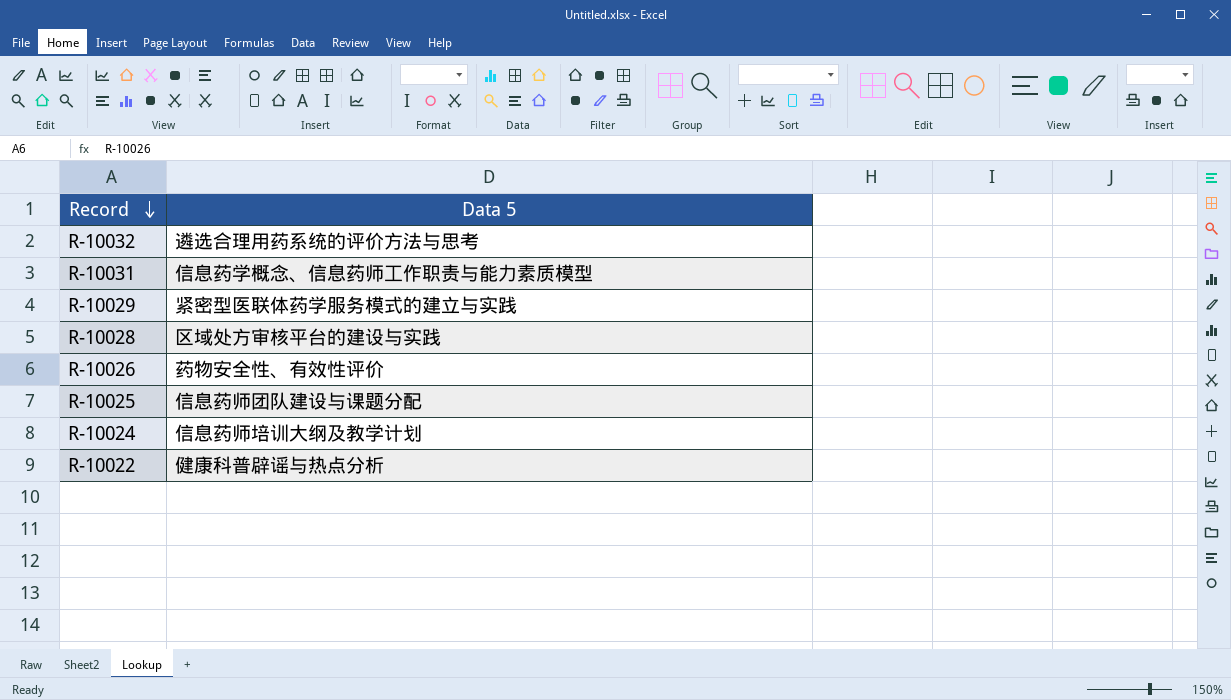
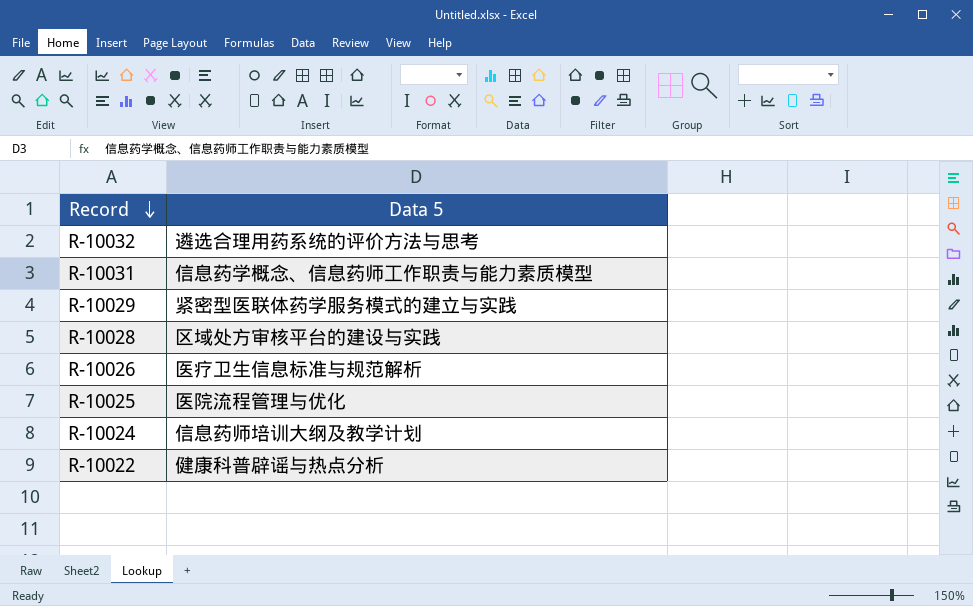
R-10026 | Data 5: 药物安全性、有效性评价 -> 医疗卫生信息标准与规范解析
R-10025 | Data 5: 信息药师团队建设与课题分配 -> 医院流程管理与优化

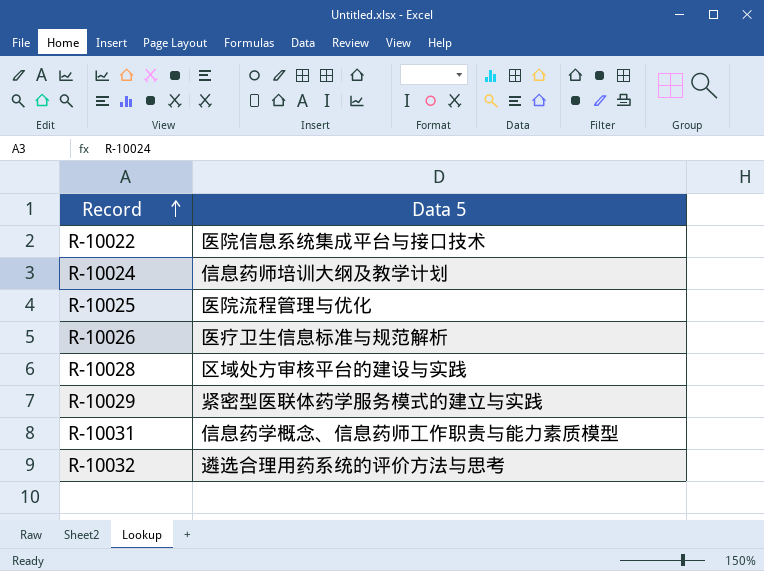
row order: Record descending -> Record ascending
R-10022 | Data 5: 健康科普辟谣与热点分析 -> 医院信息系统集成平台与接口技术

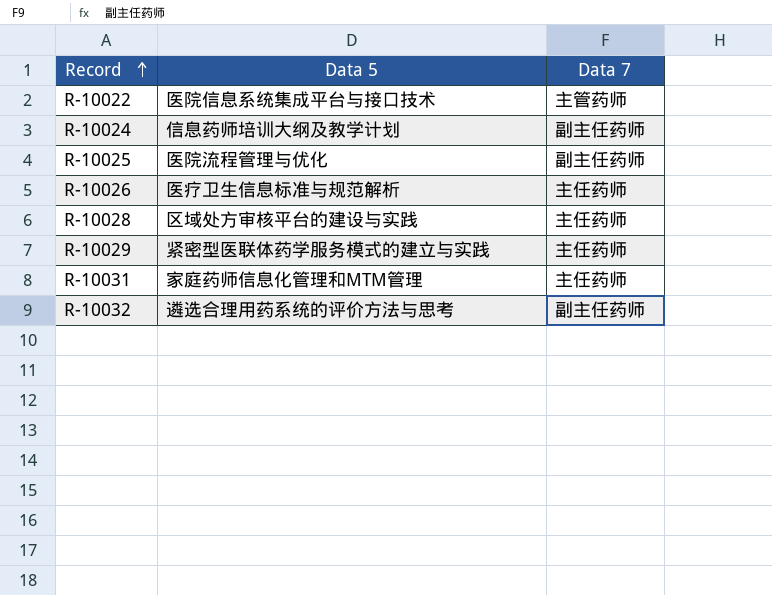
column Data 7 | position: none -> 3
R-10031 | Data 5: 信息药学概念、信息药师工作职责与能力素质模型 -> 家庭药师信息化管理和MTM管理

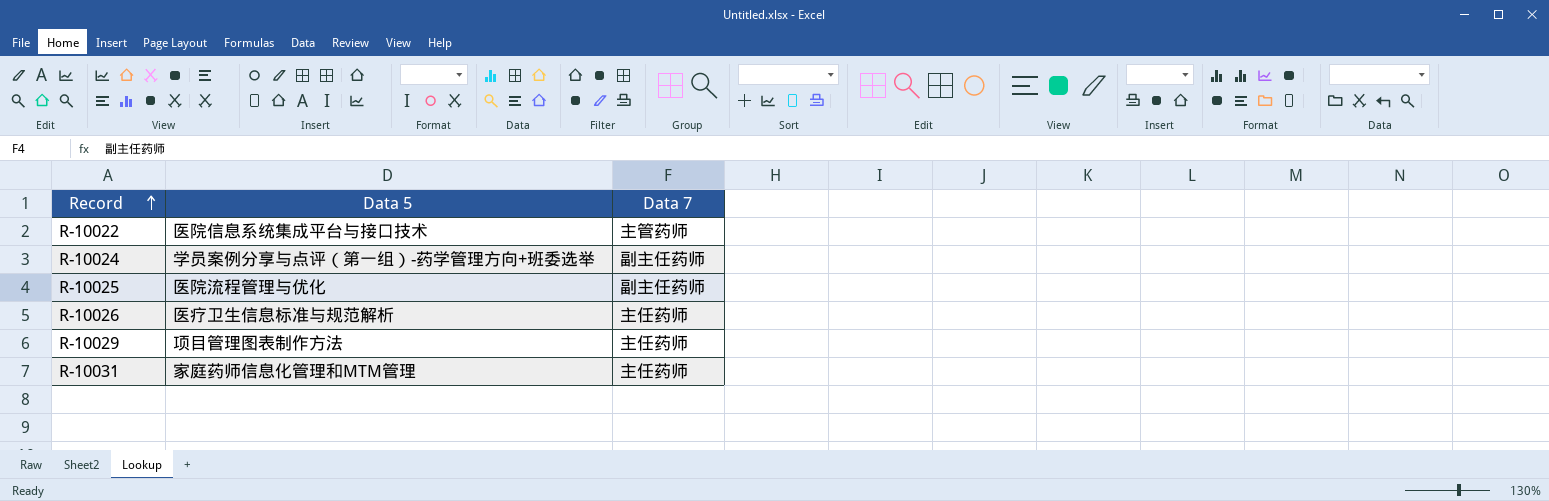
row R-10028: 区域处方审核平台的建设与实践 | 主任药师 -> none
row R-10032: 遴选合理用药系统的评价方法与思考 | 副主任药师 -> none
R-10024 | Data 5: 信息药师培训大纲及教学计划 -> 学员案例分享与点评（第一组）-药学管理方向+班委选举
R-10029 | Data 5: 紧密型医联体药学服务模式的建立与实践 -> 项目管理图表制作方法

